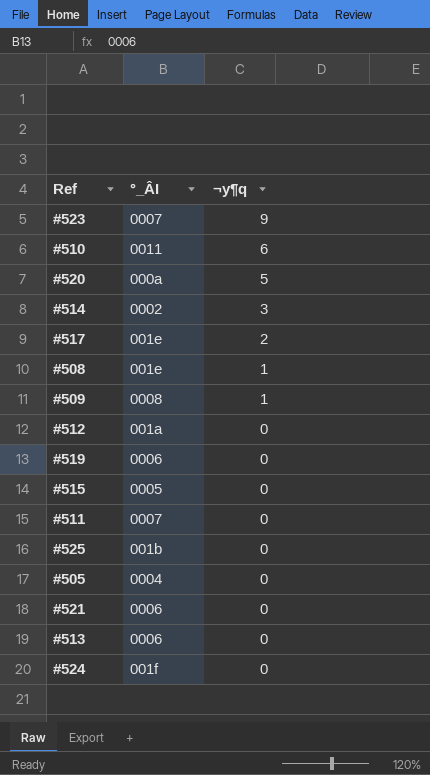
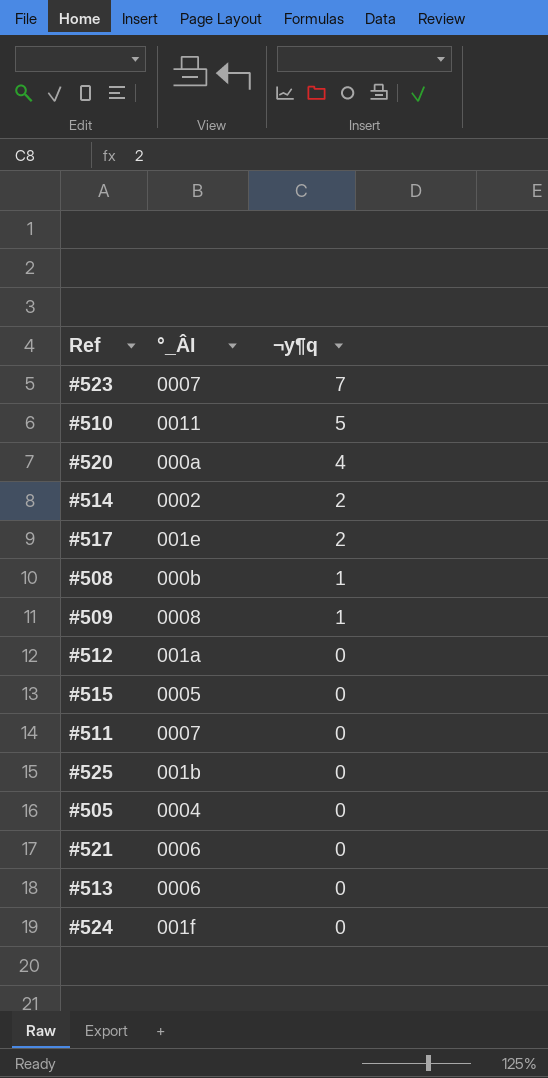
row #519: 0006 | 0 -> none
#523 | ¬y¶q: 9 -> 7
#510 | ¬y¶q: 6 -> 5
#520 | ¬y¶q: 5 -> 4
#514 | ¬y¶q: 3 -> 2
#508 | °_ÂI: 001e -> 000b

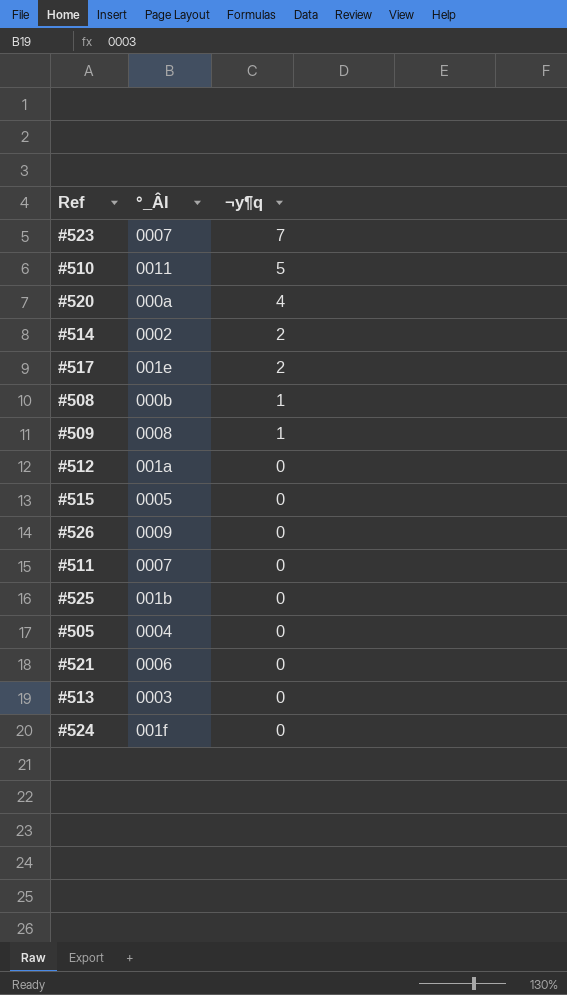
row #526: none -> 0009 | 0
#513 | °_ÂI: 0006 -> 0003

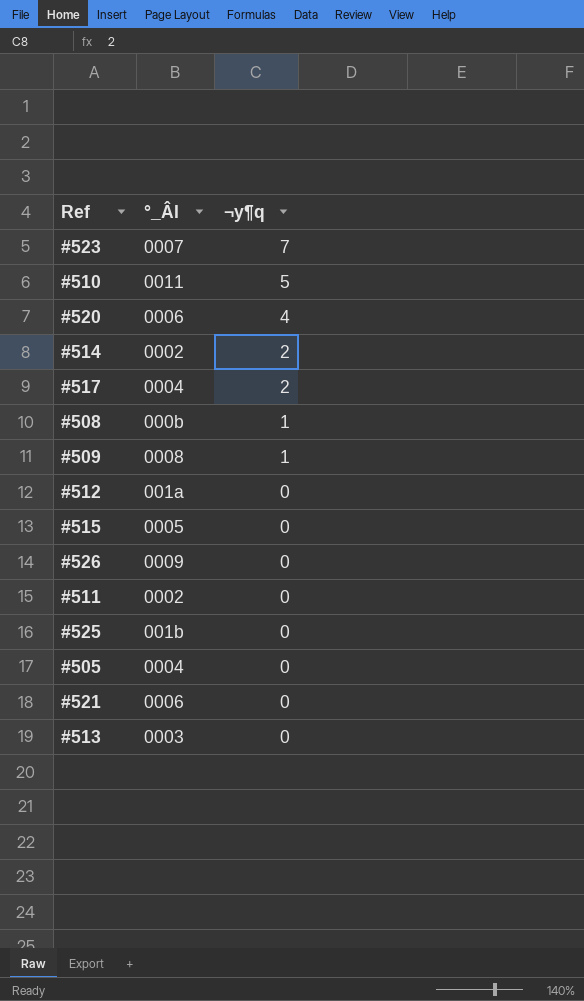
row #524: 001f | 0 -> none
#520 | °_ÂI: 000a -> 0006
#517 | °_ÂI: 001e -> 0004
#511 | °_ÂI: 0007 -> 0002

